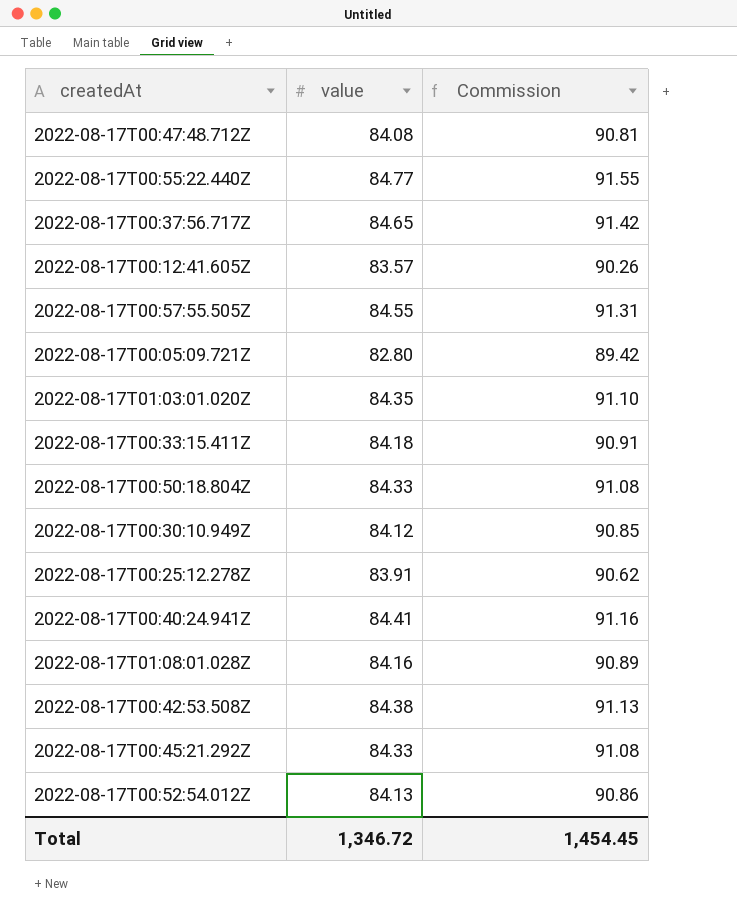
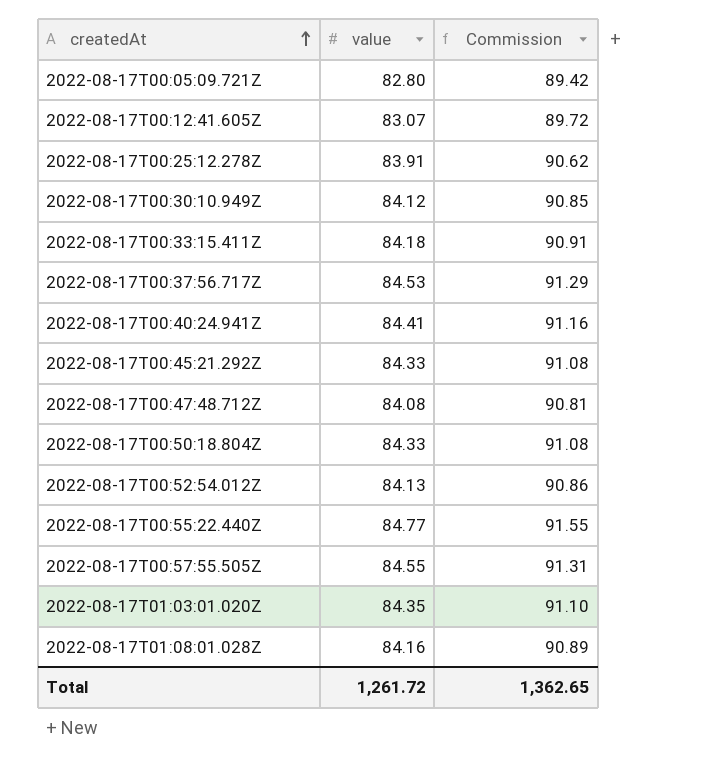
row order: none -> createdAt ascending
row 2022-08-17T00:42:53.508Z: 84.38 | 91.13 -> none
2022-08-17T00:12:41.605Z | value: 83.57 -> 83.07
2022-08-17T00:12:41.605Z | Commission: 90.26 -> 89.72
2022-08-17T00:37:56.717Z | value: 84.65 -> 84.53
2022-08-17T00:37:56.717Z | Commission: 91.42 -> 91.29
Total | value: 1,346.72 -> 1,261.72
Total | Commission: 1,454.45 -> 1,362.65

